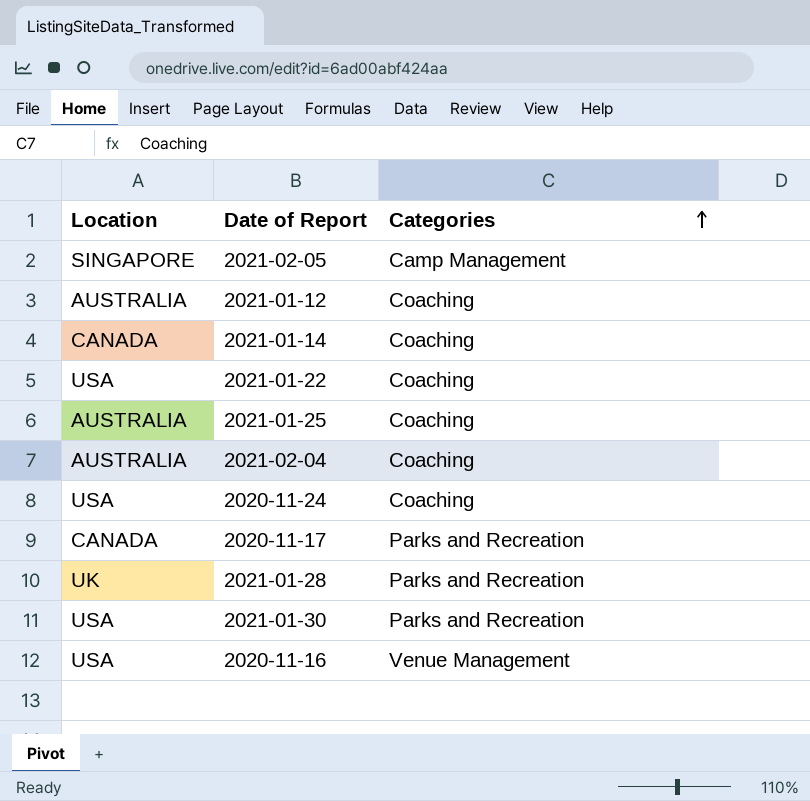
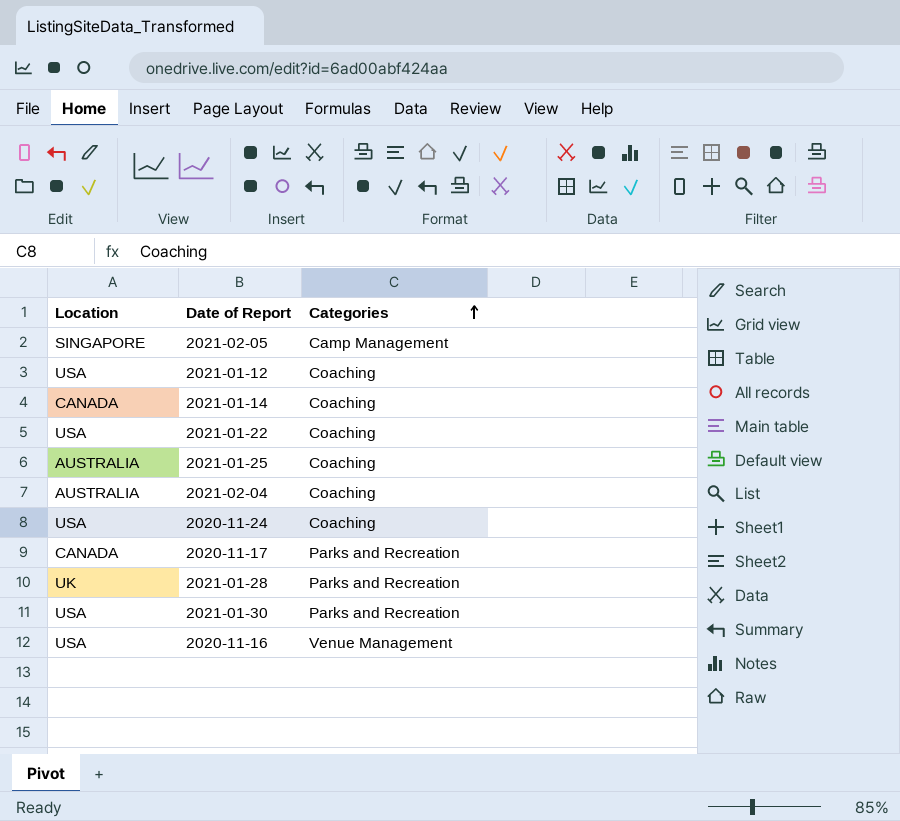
2021-01-12 | Location: AUSTRALIA -> USA

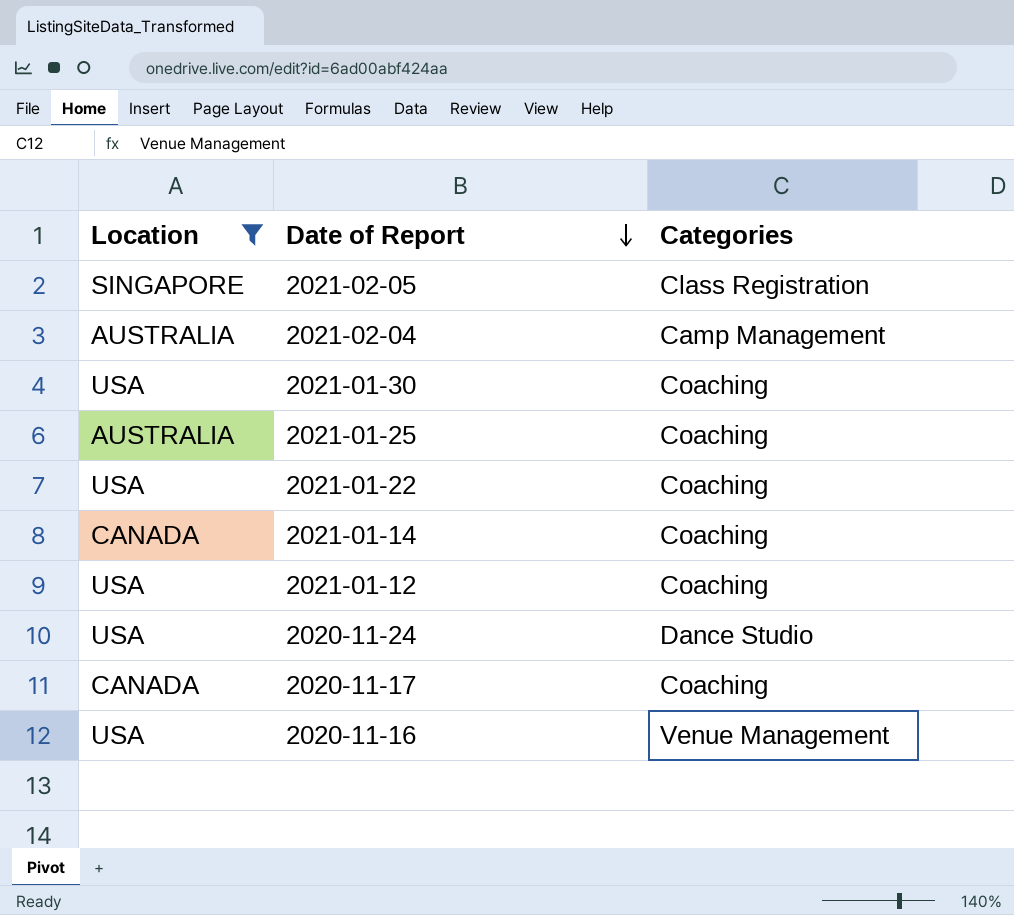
filter: none -> Location != UK
row order: Categories ascending -> Date of Report descending
2021-02-05 | Categories: Camp Management -> Class Registration
2021-02-04 | Categories: Coaching -> Camp Management
2021-01-30 | Categories: Parks and Recreation -> Coaching
2020-11-24 | Categories: Coaching -> Dance Studio
2020-11-17 | Categories: Parks and Recreation -> Coaching

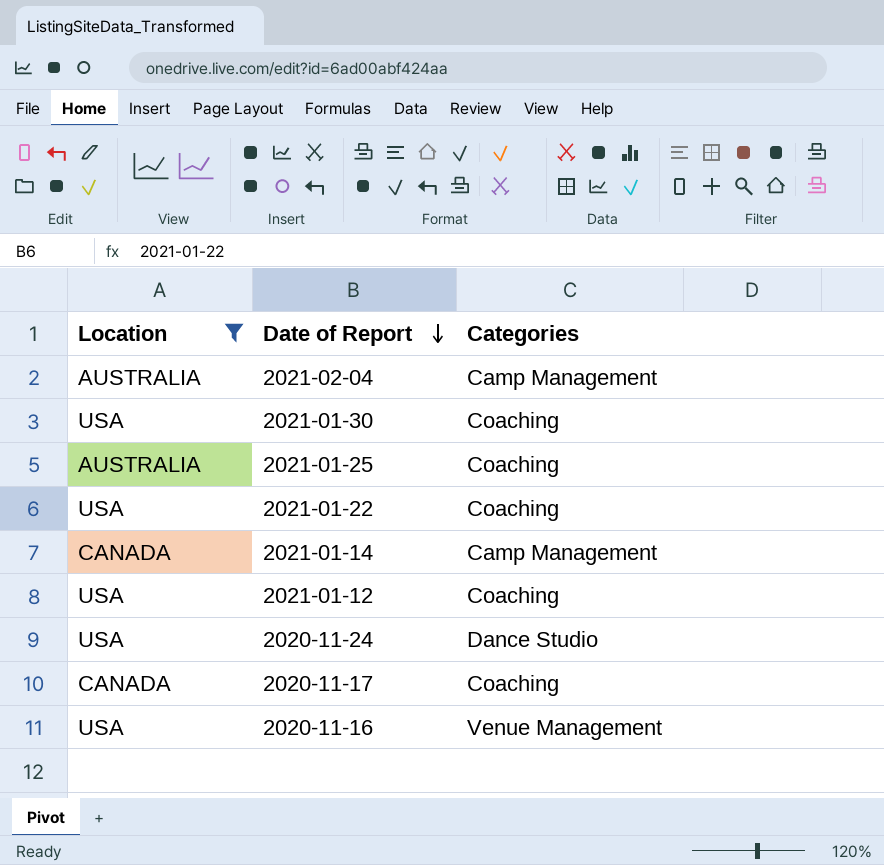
row 2021-02-05: SINGAPORE | Class Registration -> none
2021-01-14 | Categories: Coaching -> Camp Management

